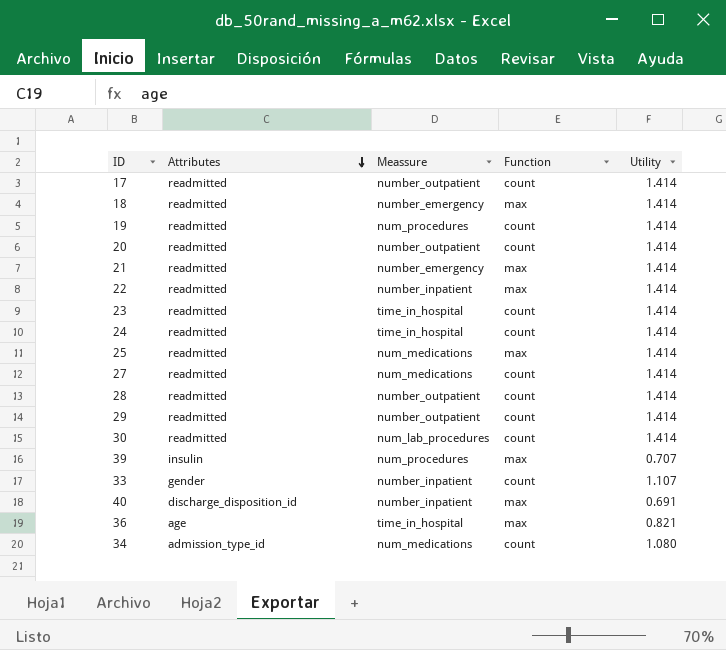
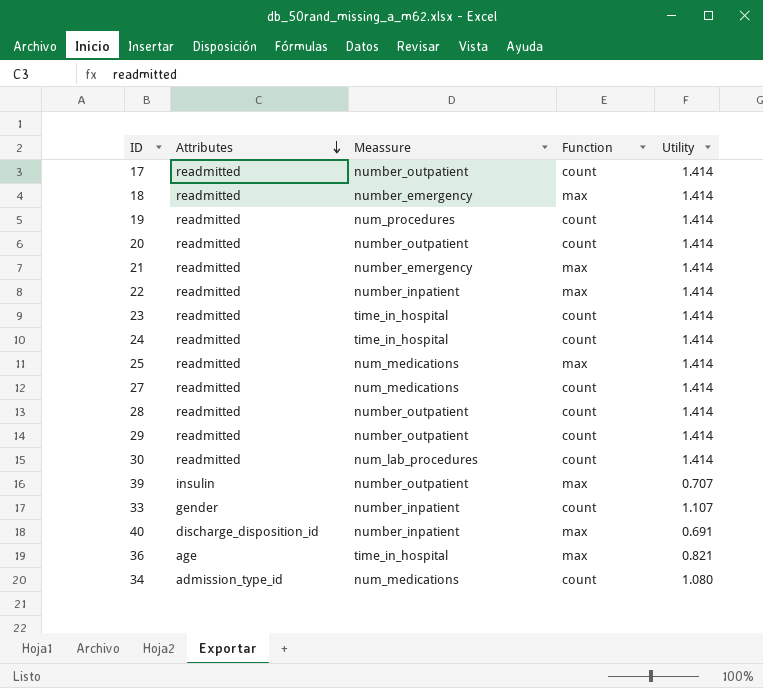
39 | Meassure: num_procedures -> number_outpatient

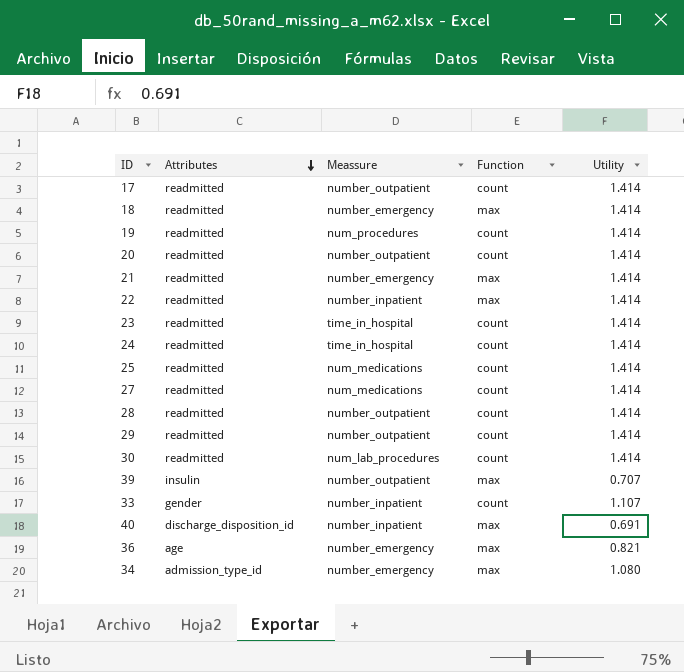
25 | Function: max -> count
36 | Meassure: time_in_hospital -> number_emergency
34 | Meassure: num_medications -> number_emergency
34 | Function: count -> max

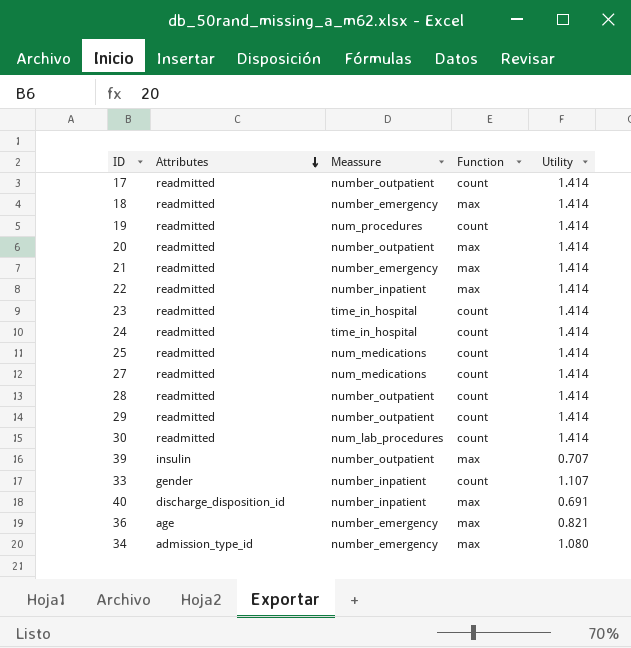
20 | Function: count -> max

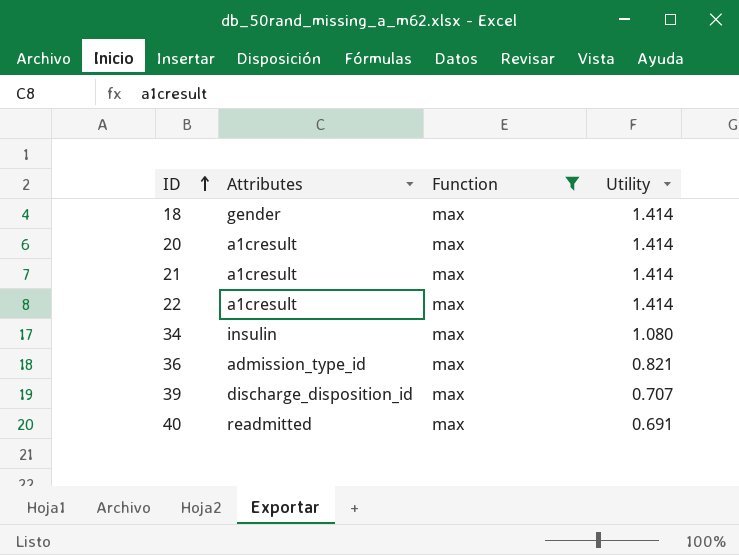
filter: none -> Function = max
row order: Attributes descending -> ID ascending
column Meassure | position: 3 -> none
18 | Attributes: readmitted -> gender
20 | Attributes: readmitted -> a1cresult
21 | Attributes: readmitted -> a1cresult
22 | Attributes: readmitted -> a1cresult
34 | Attributes: admission_type_id -> insulin
36 | Attributes: age -> admission_type_id
39 | Attributes: insulin -> discharge_disposition_id
40 | Attributes: discharge_disposition_id -> readmitted

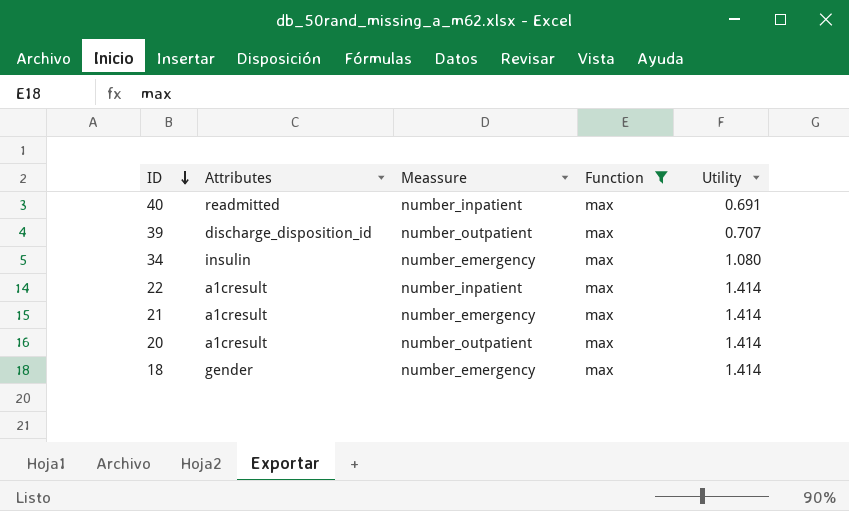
row order: ID ascending -> ID descending
column Meassure | position: none -> 3
row 36: admission_type_id | max | 0.821 -> none

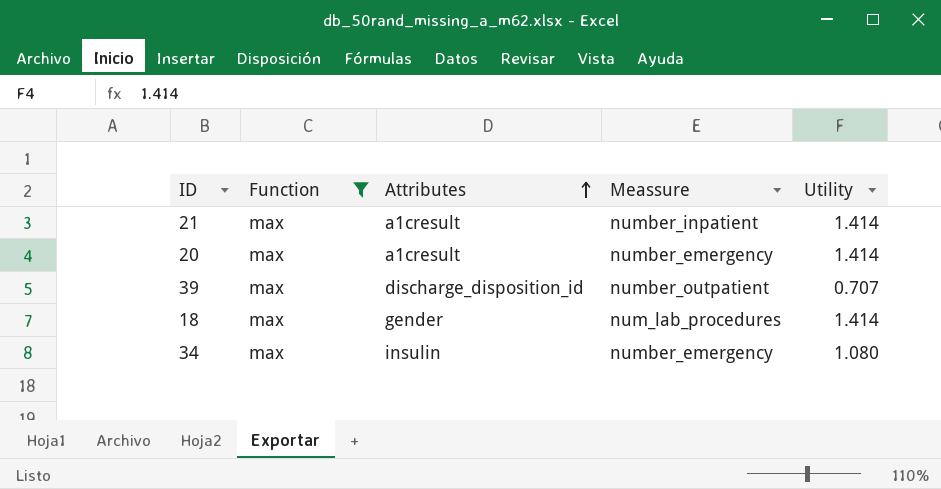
row order: ID descending -> Attributes ascending
column Function | position: 4 -> 2
row 40: readmitted | number_inpatient | max | 0.691 -> none
row 22: a1cresult | number_inpatient | max | 1.414 -> none
21 | Meassure: number_emergency -> number_inpatient
20 | Meassure: number_outpatient -> number_emergency
18 | Meassure: number_emergency -> num_lab_procedures

